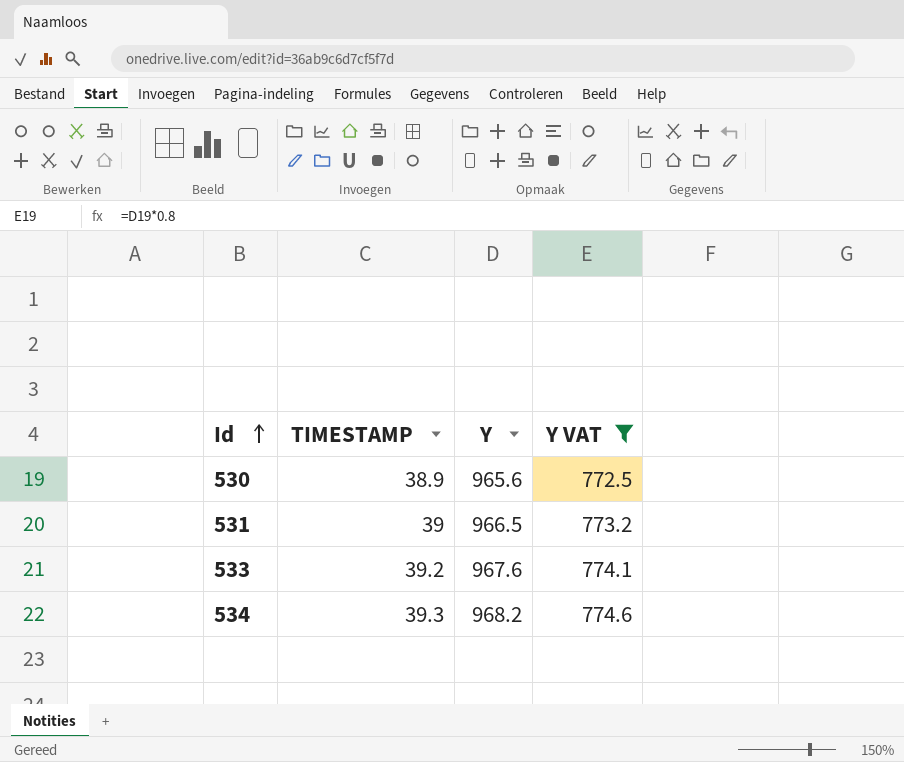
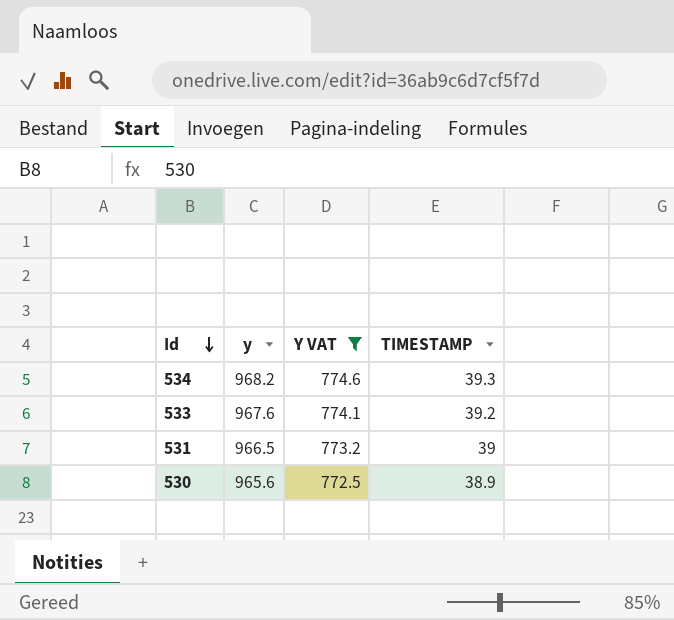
row order: Id ascending -> Id descending
column name: Y -> y
column TIMESTAMP | position: 2 -> 4

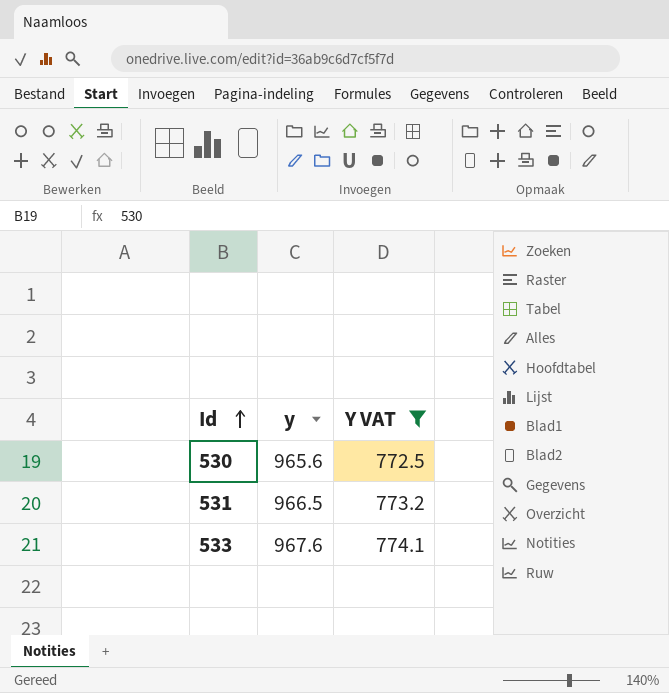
row order: Id descending -> Id ascending
column TIMESTAMP | position: 4 -> none
row 534: 968.2 | 774.6 | 39.3 -> none

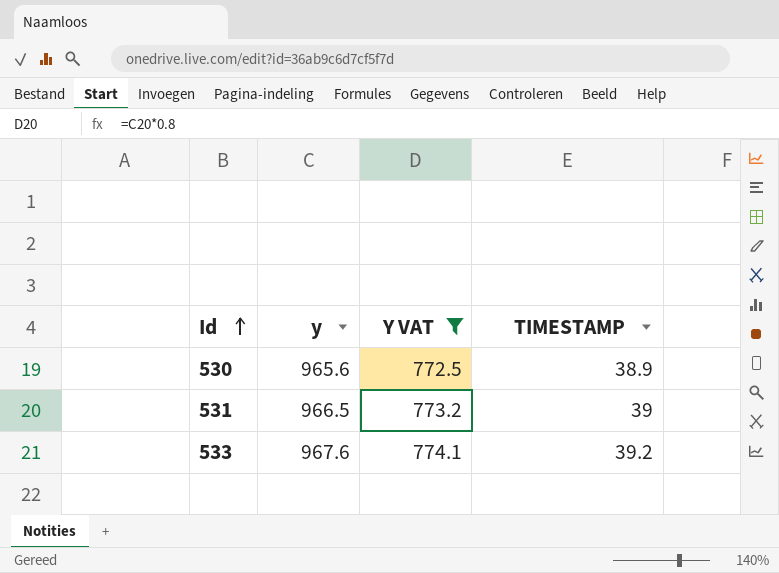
column TIMESTAMP | position: none -> 4

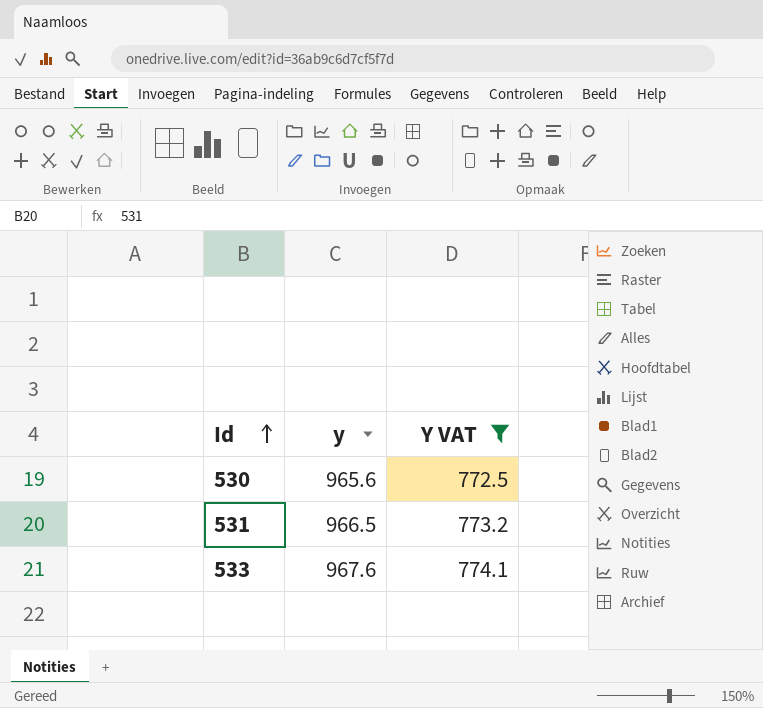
column TIMESTAMP | position: 4 -> none

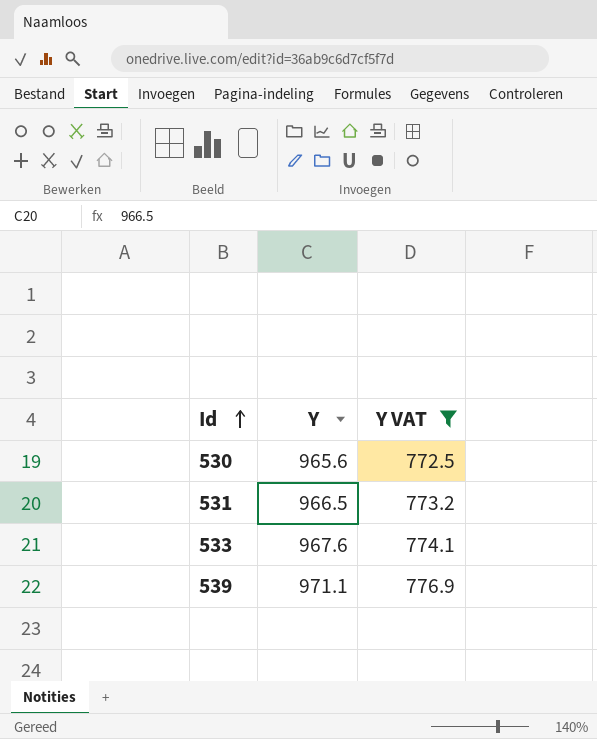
column name: y -> Y
row 539: none -> 971.1 | 776.9

